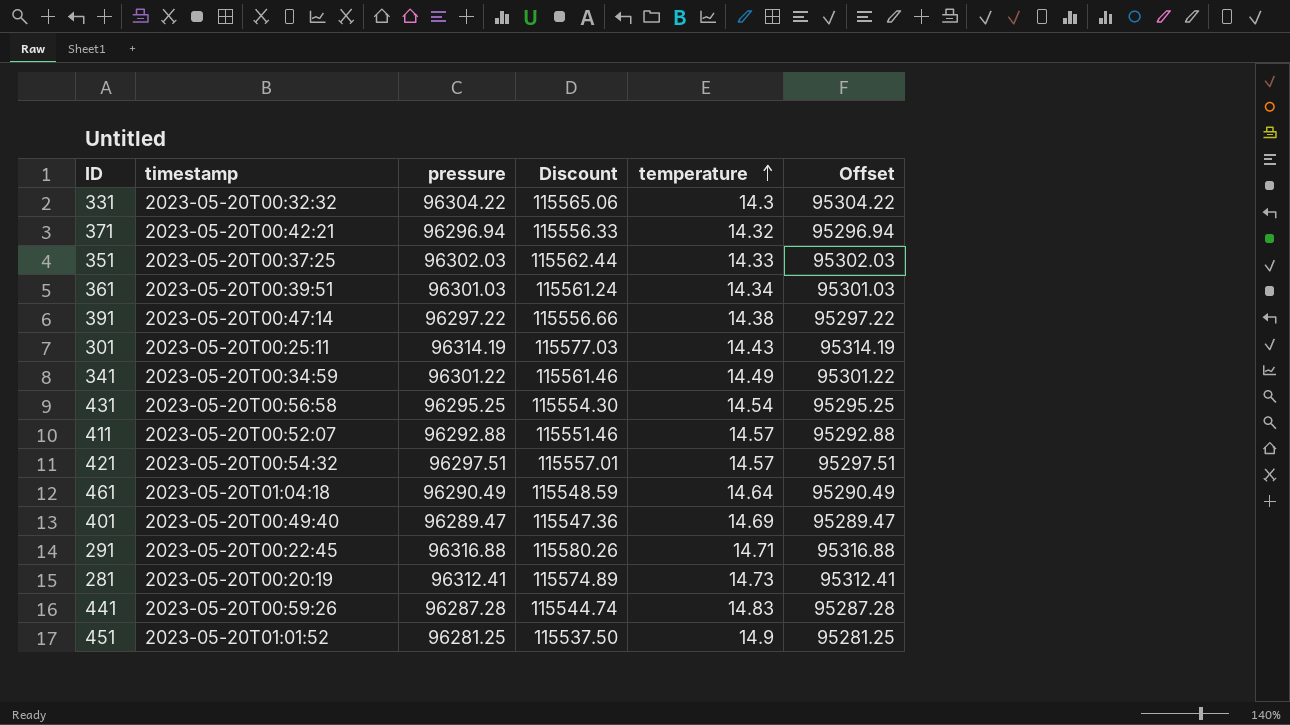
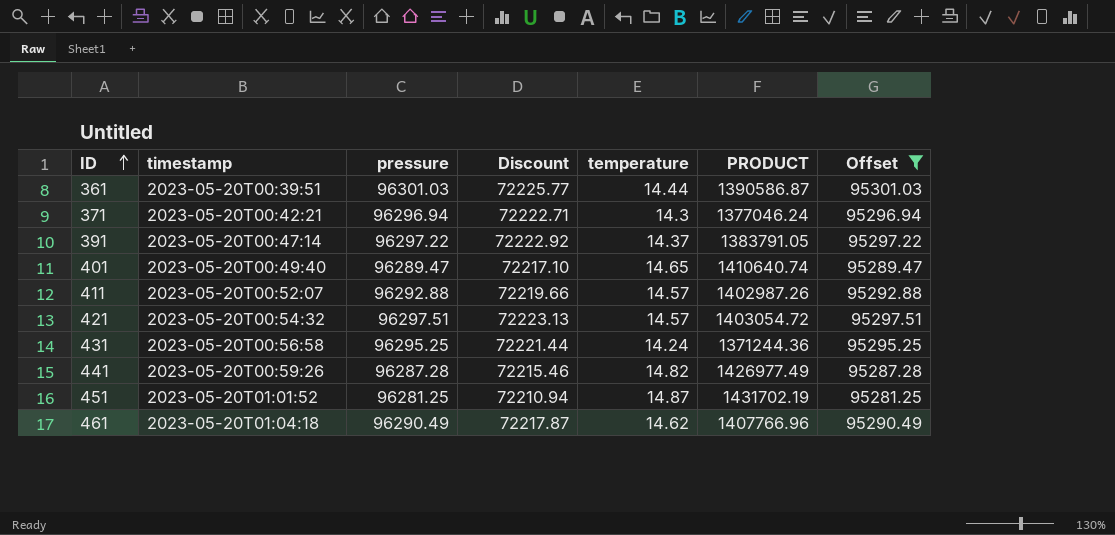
filter: none -> Offset <= 95301.03
row order: temperature ascending -> ID ascending
column Discount | formula: [pressure] * 1.2 -> [pressure] * 0.75
column PRODUCT | formula: none -> [pressure] * [temperature]
361 | temperature: 14.34 -> 14.44
371 | temperature: 14.32 -> 14.3
391 | temperature: 14.38 -> 14.37
401 | temperature: 14.69 -> 14.65
431 | temperature: 14.54 -> 14.24
441 | temperature: 14.83 -> 14.82
451 | temperature: 14.9 -> 14.87
461 | temperature: 14.64 -> 14.62

